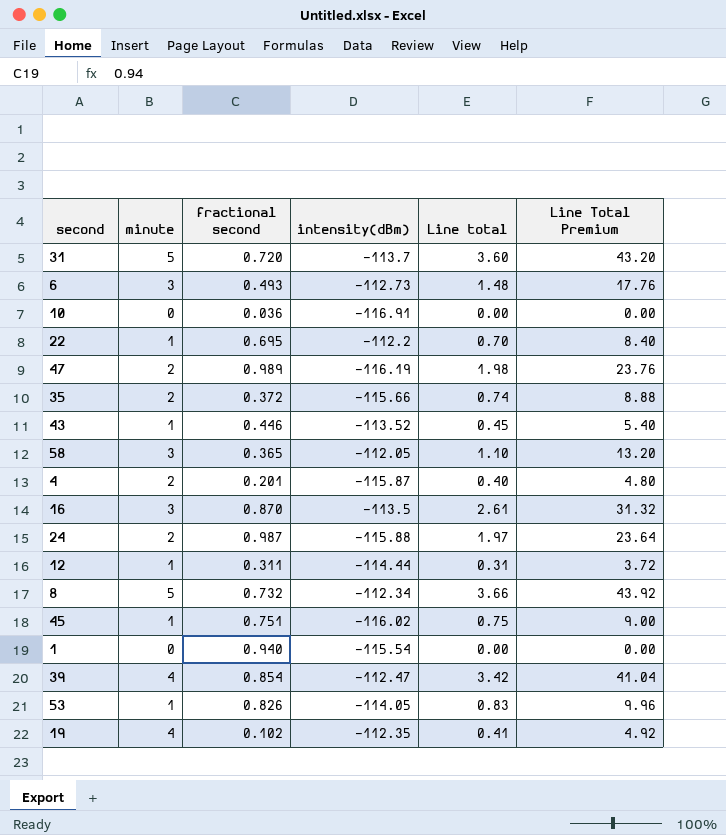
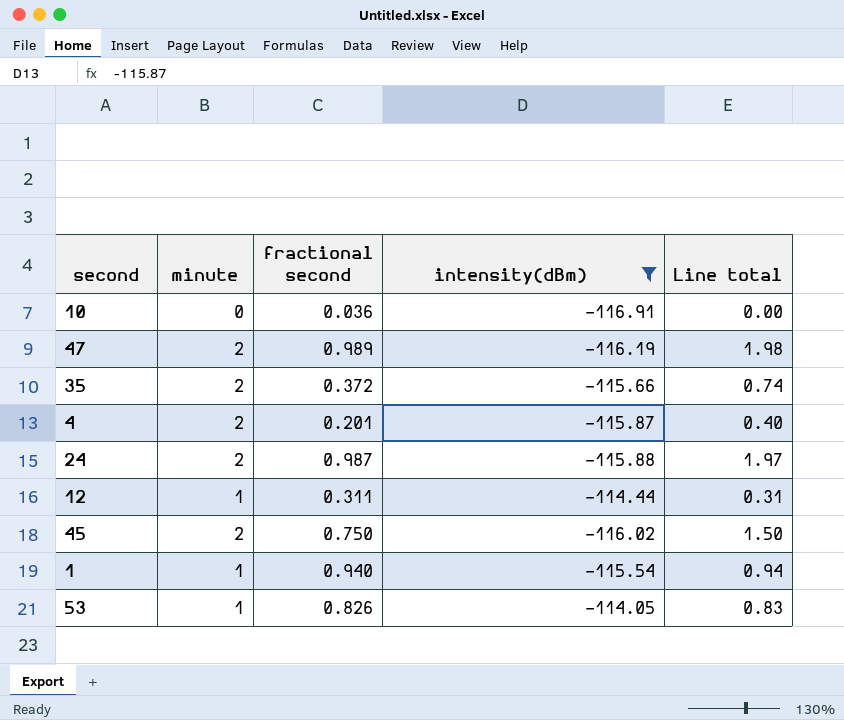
filter: none -> intensity(dBm) <= -114.05
column Line Total Premium | formula: [Line total] * 12 -> none
45 | minute: 1 -> 2
45 | fractional second: 0.751 -> 0.750
45 | Line total: 0.75 -> 1.50
1 | minute: 0 -> 1
1 | Line total: 0.00 -> 0.94

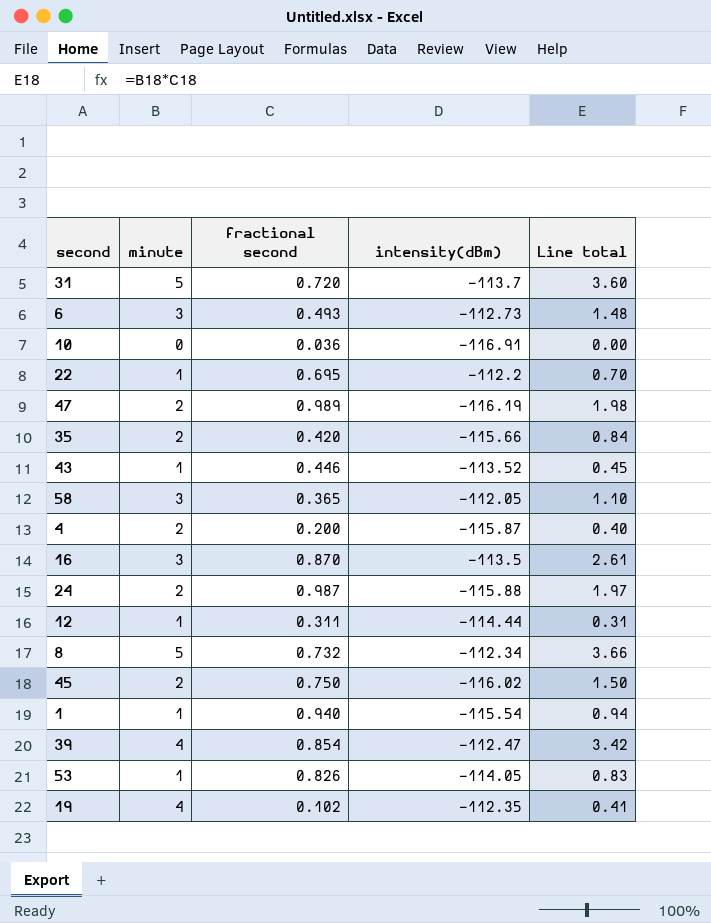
filter: intensity(dBm) <= -114.05 -> none
35 | fractional second: 0.372 -> 0.420
35 | Line total: 0.74 -> 0.84
4 | fractional second: 0.201 -> 0.200

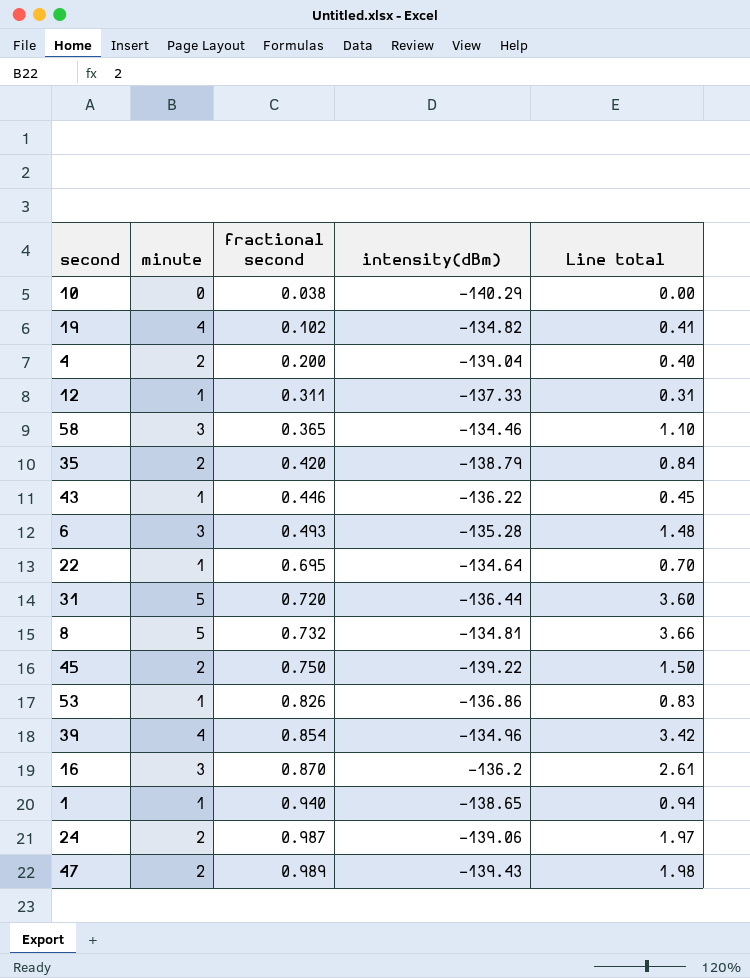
row order: none -> fractional second ascending
10 | fractional second: 0.036 -> 0.038
10 | intensity(dBm): -116.91 -> -140.29
19 | intensity(dBm): -112.35 -> -134.82
4 | intensity(dBm): -115.87 -> -139.04
12 | intensity(dBm): -114.44 -> -137.33
58 | intensity(dBm): -112.05 -> -134.46
35 | intensity(dBm): -115.66 -> -138.79
43 | intensity(dBm): -113.52 -> -136.22
6 | intensity(dBm): -112.73 -> -135.28
22 | intensity(dBm): -112.2 -> -134.64
31 | intensity(dBm): -113.7 -> -136.44
8 | intensity(dBm): -112.34 -> -134.81
45 | intensity(dBm): -116.02 -> -139.22
53 | intensity(dBm): -114.05 -> -136.86
39 | intensity(dBm): -112.47 -> -134.96
16 | intensity(dBm): -113.5 -> -136.2
1 | intensity(dBm): -115.54 -> -138.65
24 | intensity(dBm): -115.88 -> -139.06
47 | intensity(dBm): -116.19 -> -139.43

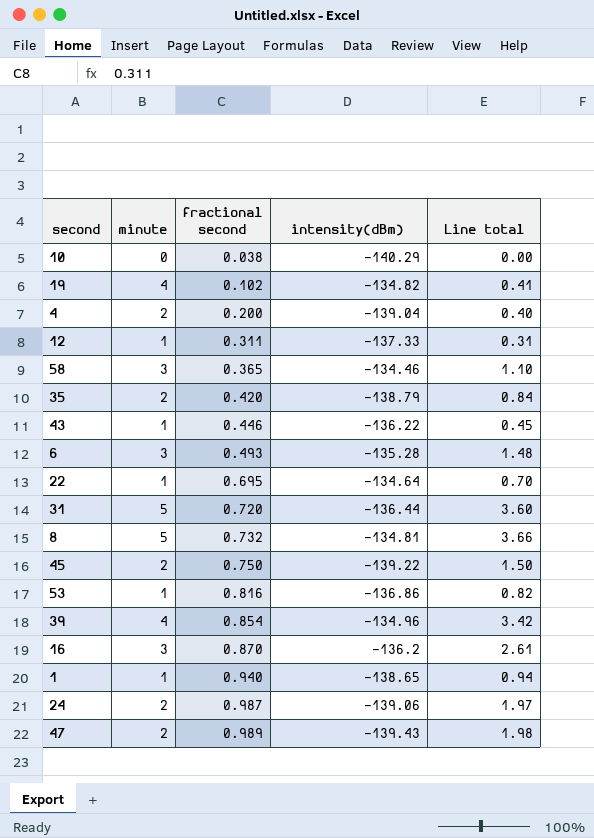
53 | fractional second: 0.826 -> 0.816
53 | Line total: 0.83 -> 0.82

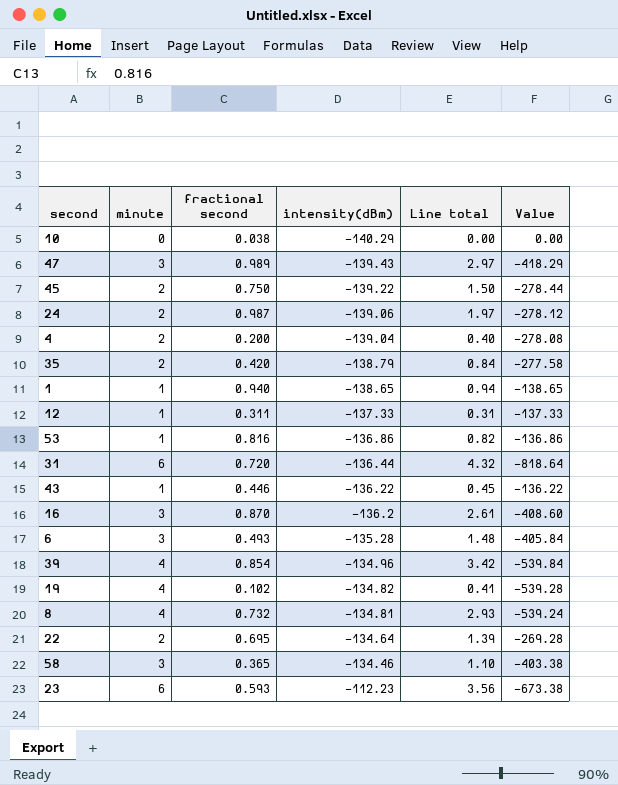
row order: fractional second ascending -> intensity(dBm) ascending
column Value | formula: none -> [minute] * [intensity(dBm)]
47 | minute: 2 -> 3
47 | Line total: 1.98 -> 2.97
31 | minute: 5 -> 6
31 | Line total: 3.60 -> 4.32
8 | minute: 5 -> 4
8 | Line total: 3.66 -> 2.93
22 | minute: 1 -> 2
22 | Line total: 0.70 -> 1.39
row 23: none -> 6 | 0.593 | -112.23 | 3.56 | -673.38

